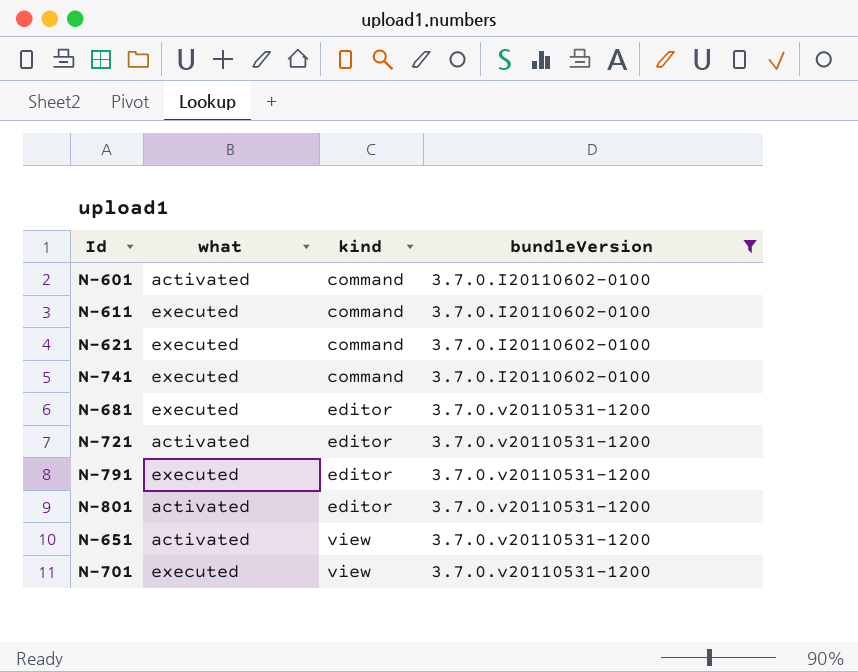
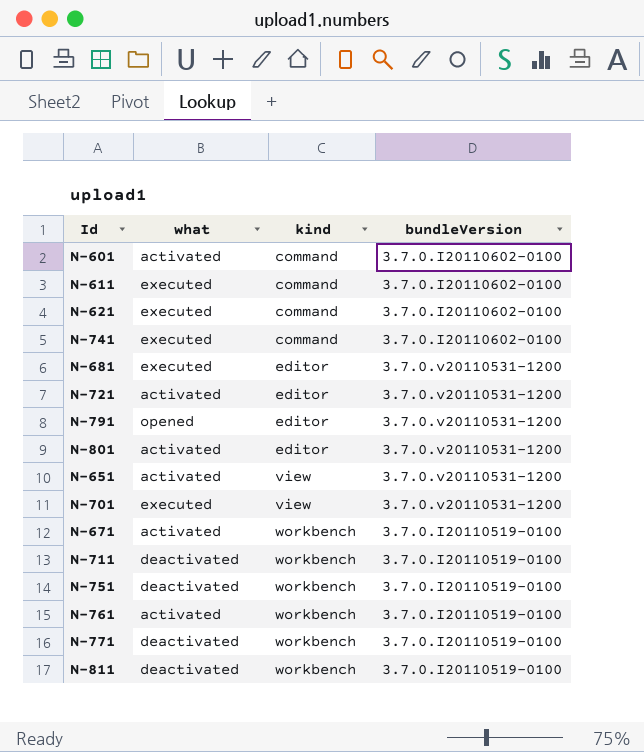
filter: bundleVersion != 3.7.0.I20110519-0100 -> none
N-791 | what: executed -> opened

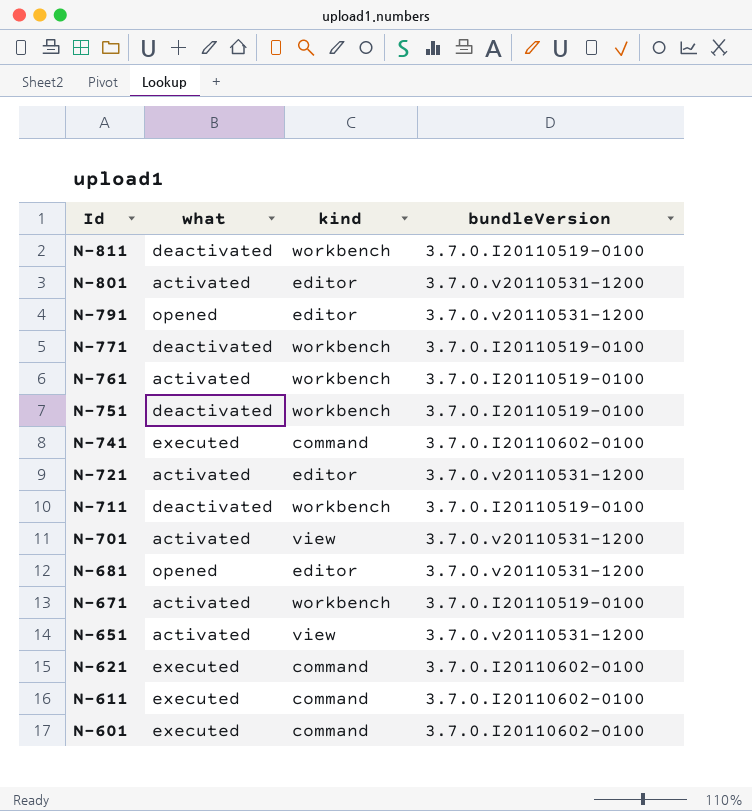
row order: kind ascending -> Id descending
N-701 | what: executed -> activated
N-681 | what: executed -> opened
N-601 | what: activated -> executed

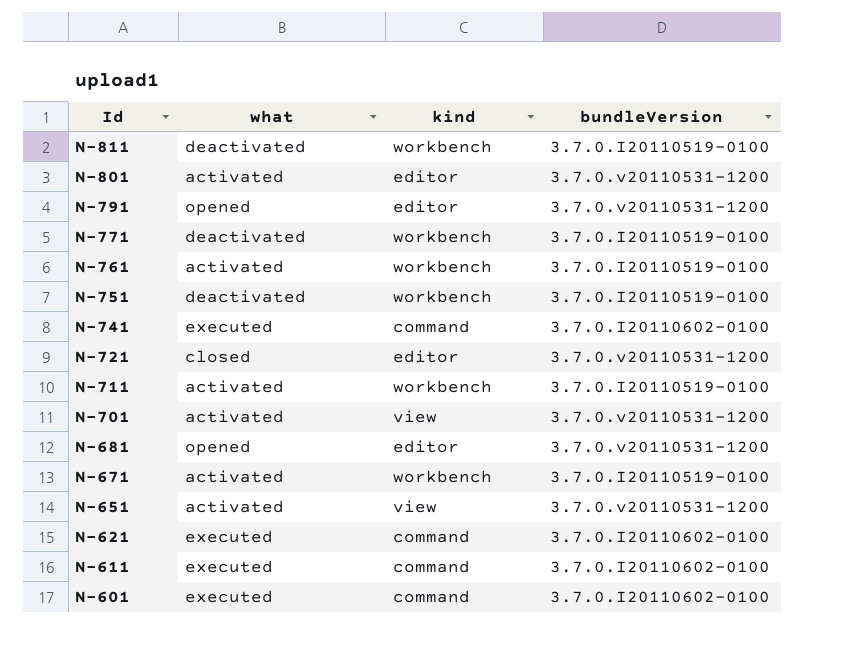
N-721 | what: activated -> closed
N-711 | what: deactivated -> activated

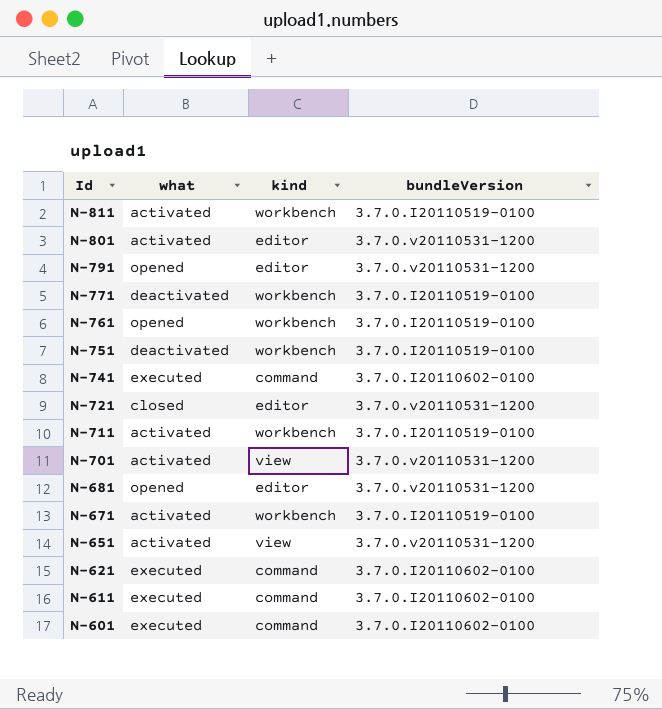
N-811 | what: deactivated -> activated
N-761 | what: activated -> opened

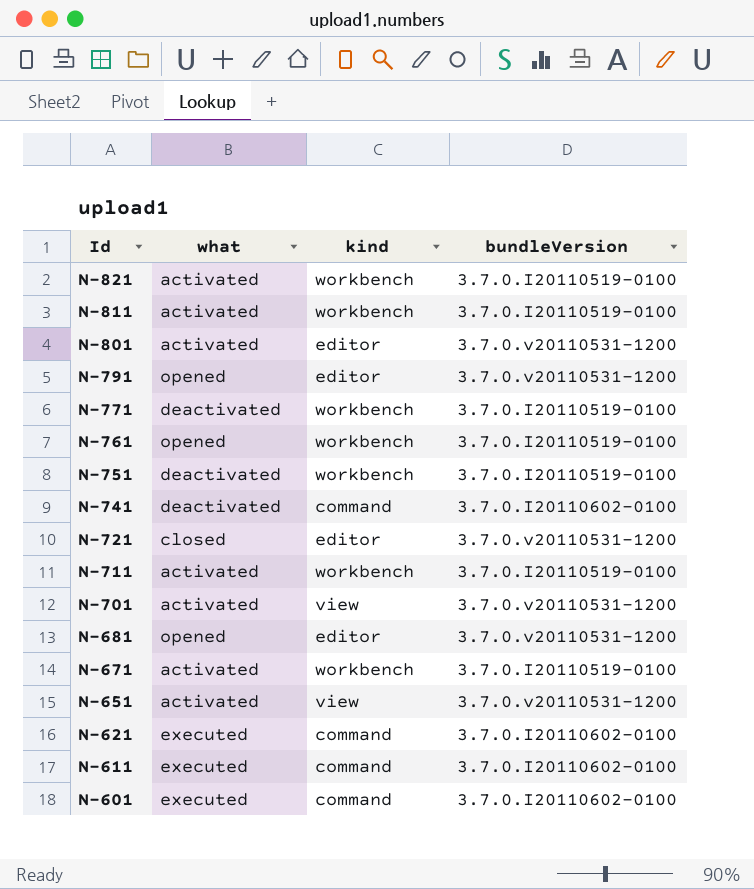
row N-821: none -> activated | workbench | 3.7.0.I20110519-0100
N-741 | what: executed -> deactivated

